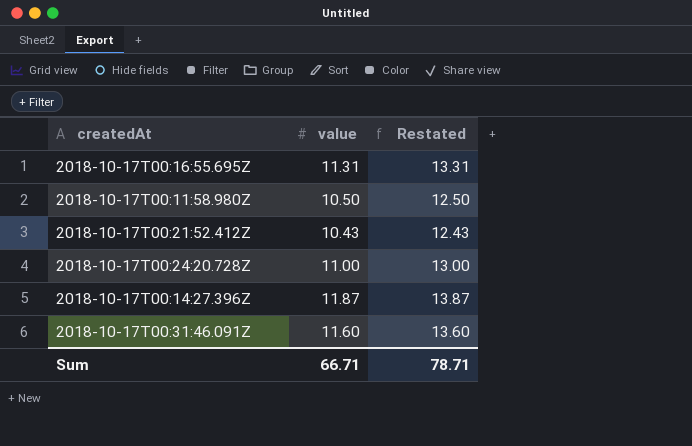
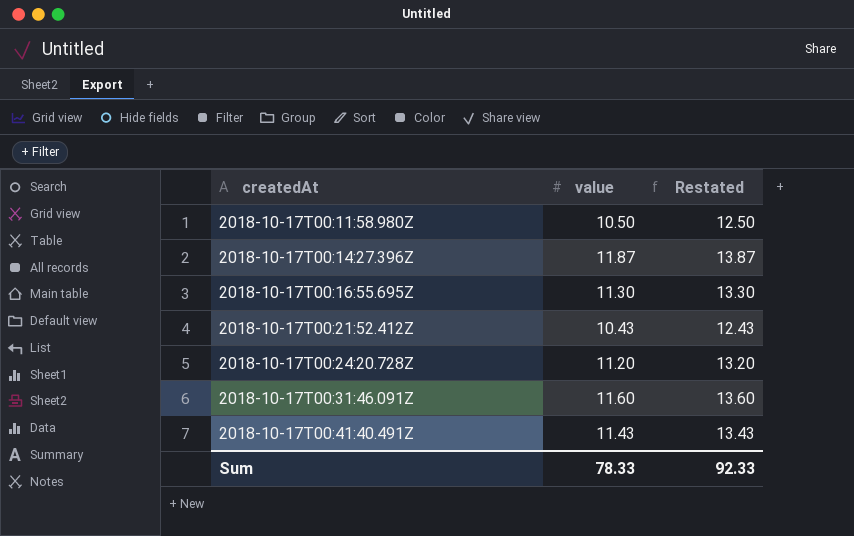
row order: none -> createdAt ascending
2018-10-17T00:16:55.695Z | value: 11.31 -> 11.30
2018-10-17T00:16:55.695Z | Restated: 13.31 -> 13.30
2018-10-17T00:24:20.728Z | value: 11.00 -> 11.20
2018-10-17T00:24:20.728Z | Restated: 13.00 -> 13.20
row 2018-10-17T00:41:40.491Z: none -> 11.43 | 13.43
Sum | value: 66.71 -> 78.33
Sum | Restated: 78.71 -> 92.33

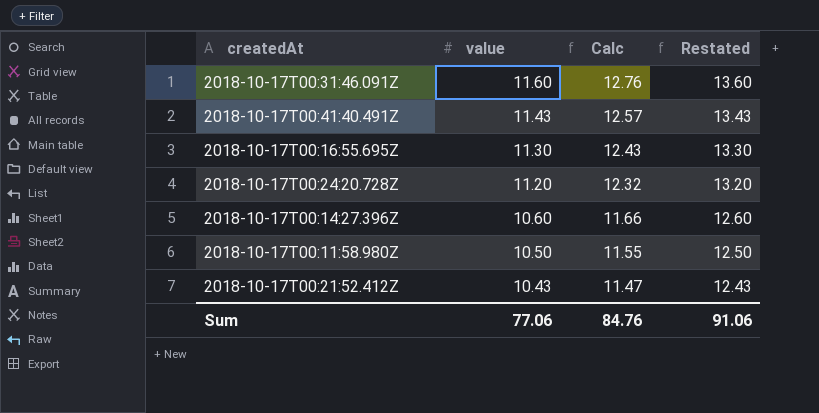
row order: createdAt ascending -> value descending
column Calc | formula: none -> [value] * 1.1
2018-10-17T00:14:27.396Z | value: 11.87 -> 10.60
2018-10-17T00:14:27.396Z | Restated: 13.87 -> 12.60
Sum | value: 78.33 -> 77.06
Sum | Restated: 92.33 -> 91.06

